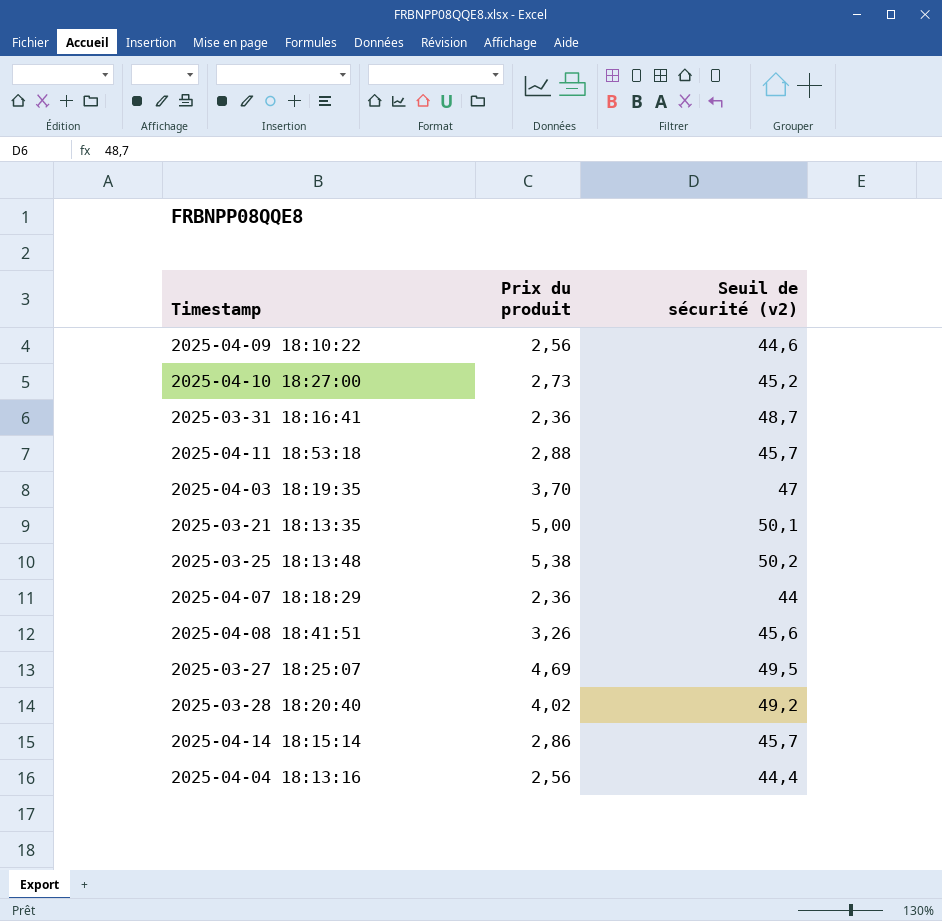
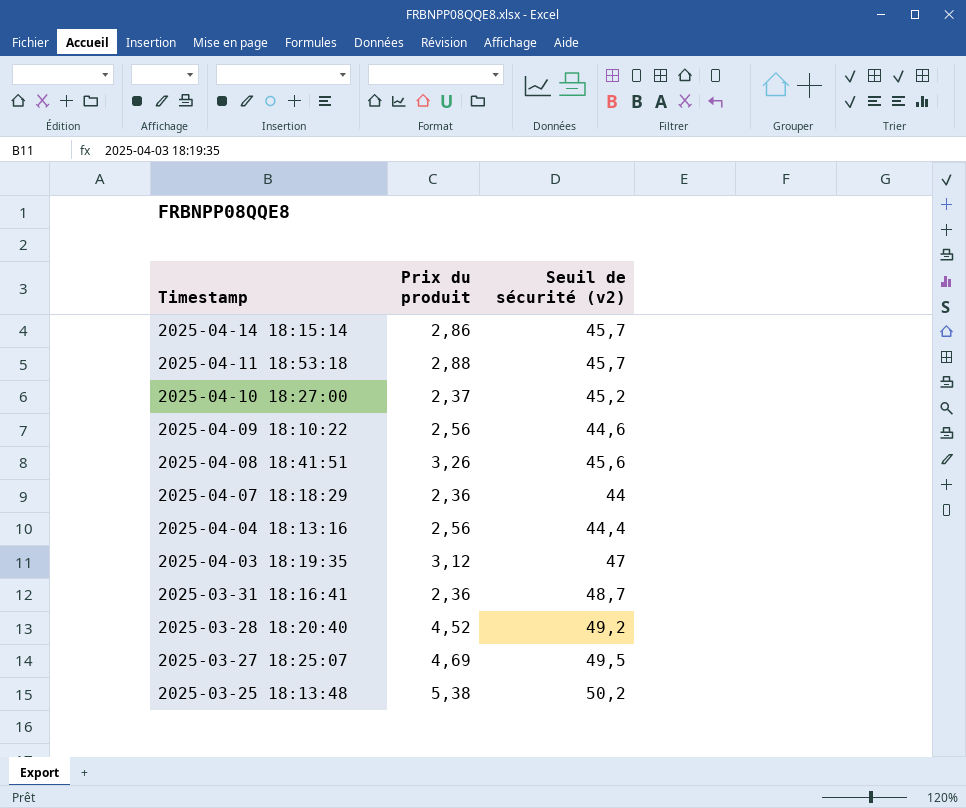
row order: none -> Timestamp descending
row 2025-03-21 18:13:35: 5,00 | 50,1 -> none
2025-04-10 18:27:00 | Prix du produit: 2,73 -> 2,37
2025-04-03 18:19:35 | Prix du produit: 3,70 -> 3,12
2025-03-28 18:20:40 | Prix du produit: 4,02 -> 4,52

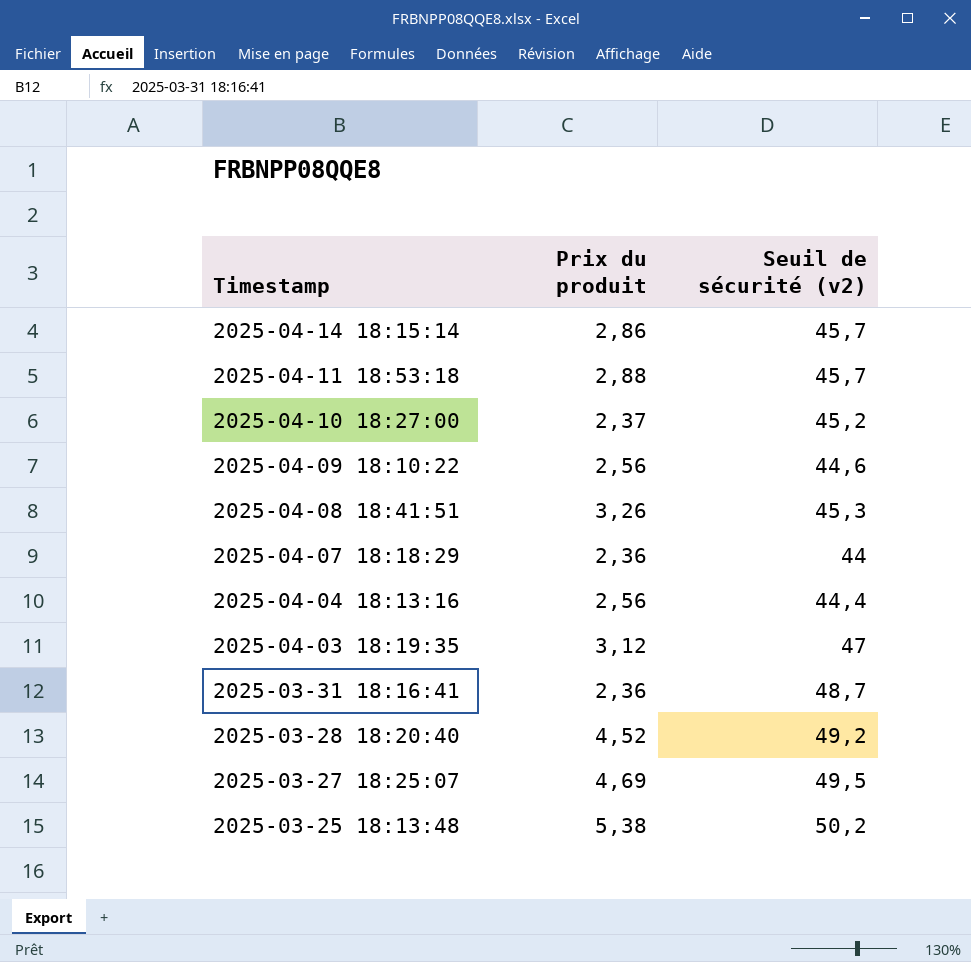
2025-04-08 18:41:51 | Seuil de sécurité (v2): 45,6 -> 45,3

